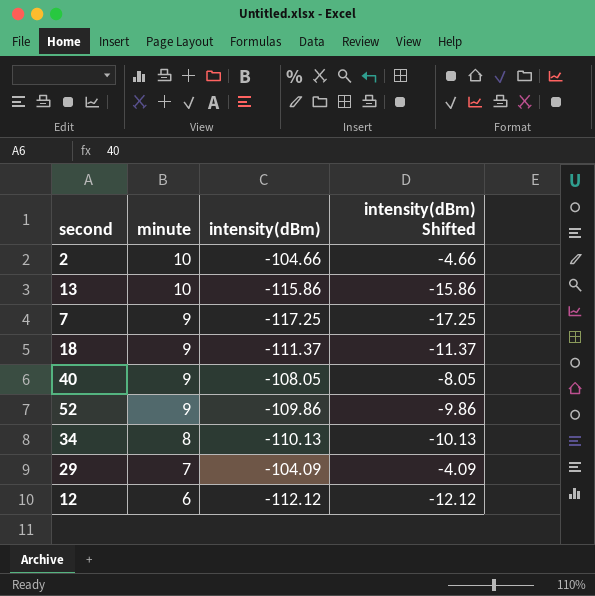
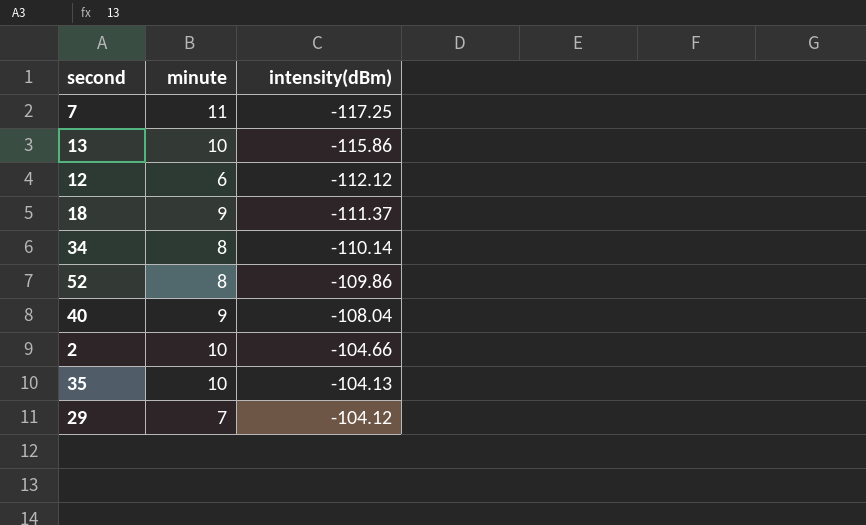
row order: minute descending -> intensity(dBm) ascending
column intensity(dBm) Shifted | formula: [intensity(dBm)] + 100 -> none
7 | minute: 9 -> 11
34 | intensity(dBm): -110.13 -> -110.14
52 | minute: 9 -> 8
40 | intensity(dBm): -108.05 -> -108.04
row 35: none -> 10 | -104.13
29 | intensity(dBm): -104.09 -> -104.12

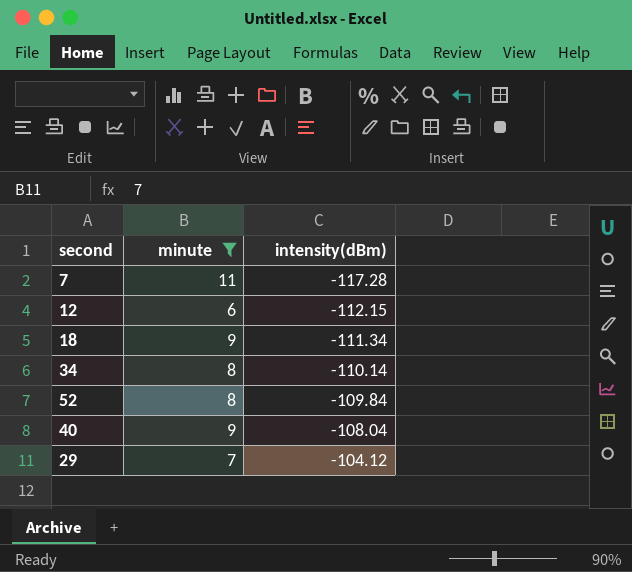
filter: none -> minute != 10
7 | intensity(dBm): -117.25 -> -117.28
12 | intensity(dBm): -112.12 -> -112.15
18 | intensity(dBm): -111.37 -> -111.34
52 | intensity(dBm): -109.86 -> -109.84

